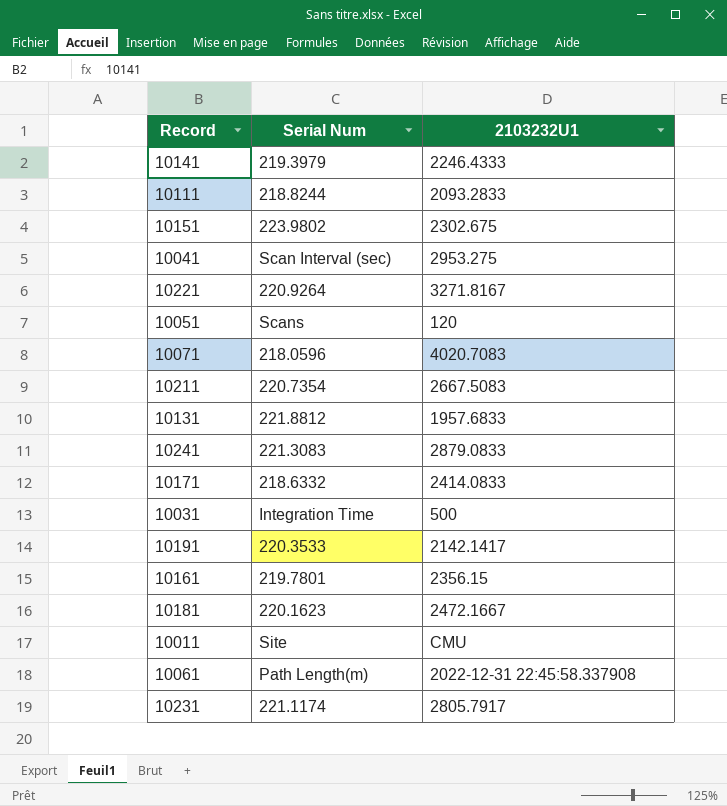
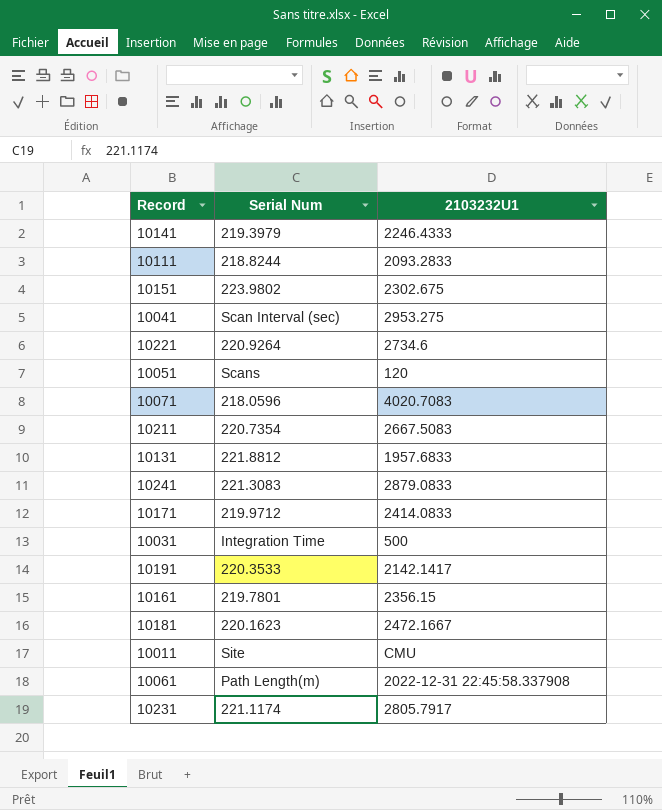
10221 | 2103232U1: 3271.8167 -> 2734.6
10171 | Serial Num: 218.6332 -> 219.9712

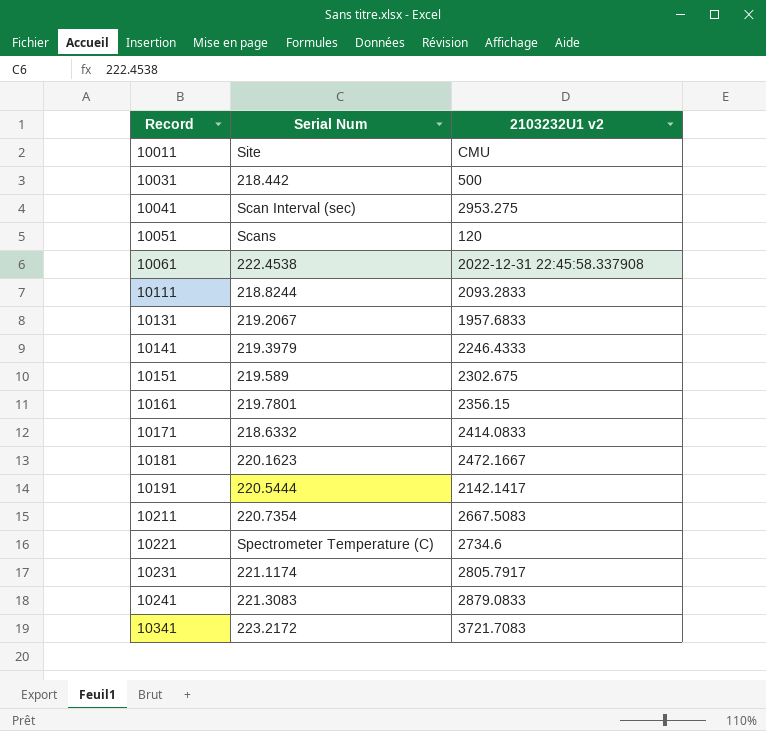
row order: none -> Record ascending
column name: 2103232U1 -> 2103232U1 v2
row 10071: 218.0596 | 4020.7083 -> none
10031 | Serial Num: Integration Time -> 218.442
10061 | Serial Num: Path Length(m) -> 222.4538
10131 | Serial Num: 221.8812 -> 219.2067
10151 | Serial Num: 223.9802 -> 219.589
10171 | Serial Num: 219.9712 -> 218.6332
10191 | Serial Num: 220.3533 -> 220.5444
10221 | Serial Num: 220.9264 -> Spectrometer Temperature (C)
row 10341: none -> 223.2172 | 3721.7083

